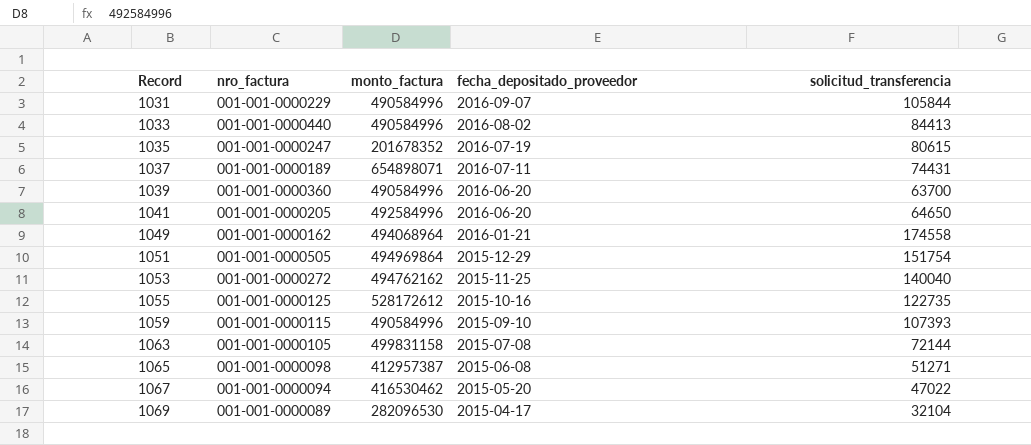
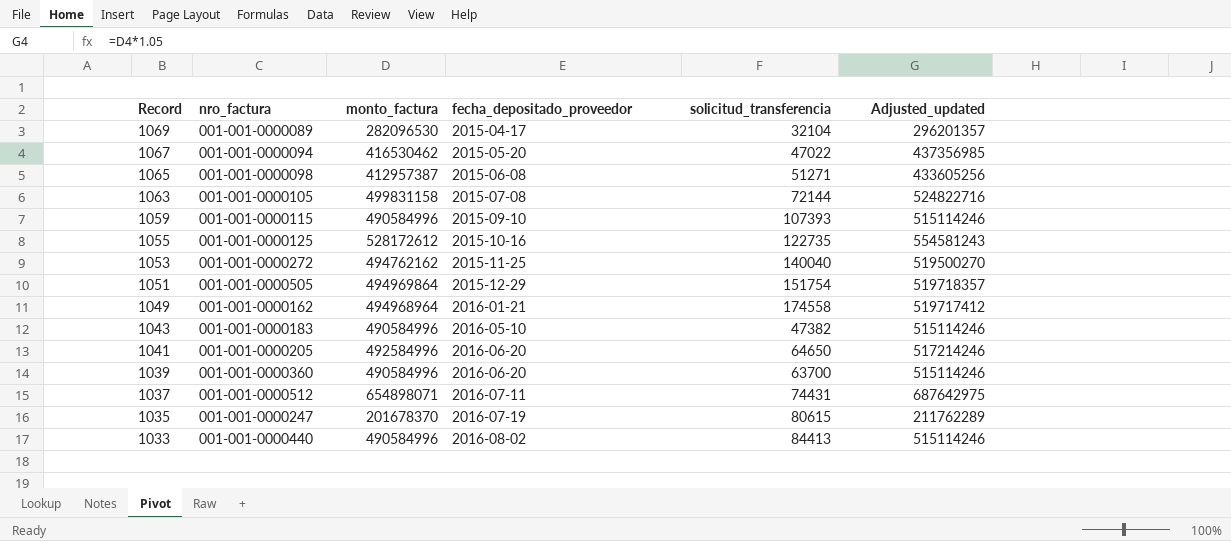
row order: Record ascending -> Record descending
column Adjusted_updated | formula: none -> [monto_factura] * 1.05
row 1031: 001-001-0000229 | 490584996 | 2016-09-07 | 105844 -> none
1049 | monto_factura: 494068964 -> 494968964
row 1043: none -> 001-001-0000183 | 490584996 | 2016-05-10 | 47382 | 515114246
1037 | nro_factura: 001-001-0000189 -> 001-001-0000512
1035 | monto_factura: 201678352 -> 201678370

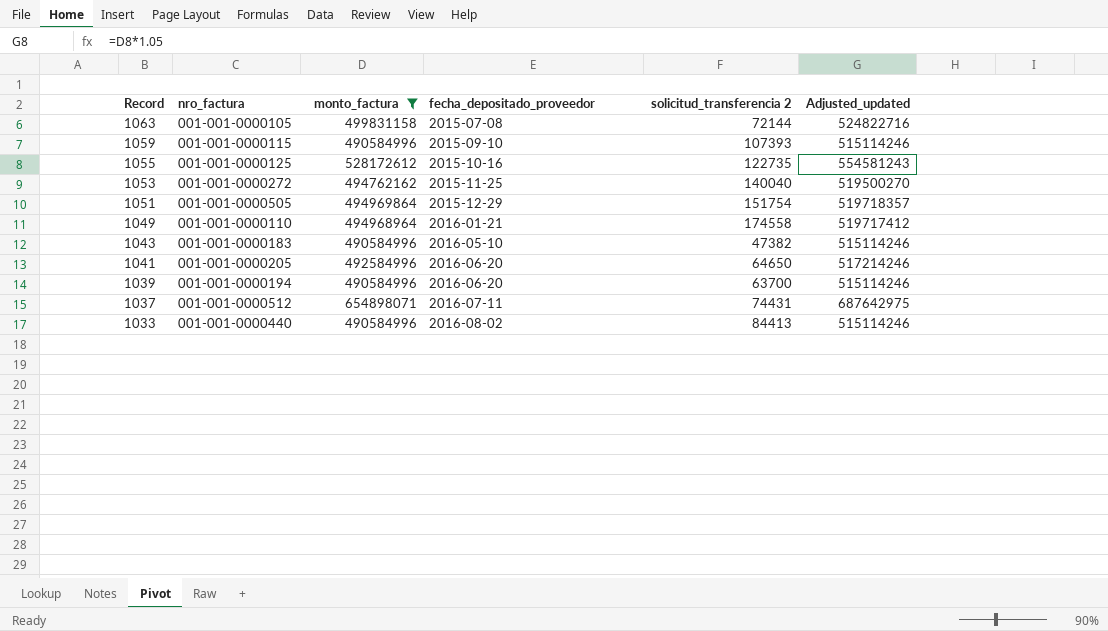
filter: none -> monto_factura >= 490584996
column name: solicitud_transferencia -> solicitud_transferencia 2
1049 | nro_factura: 001-001-0000162 -> 001-001-0000110
1039 | nro_factura: 001-001-0000360 -> 001-001-0000194

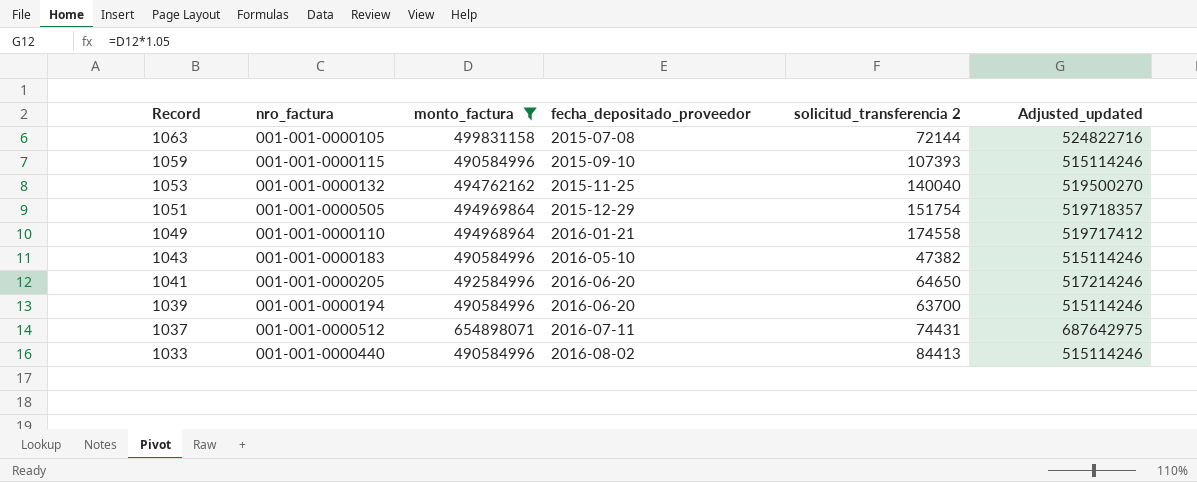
row 1055: 001-001-0000125 | 528172612 | 2015-10-16 | 122735 | 554581243 -> none
1053 | nro_factura: 001-001-0000272 -> 001-001-0000132

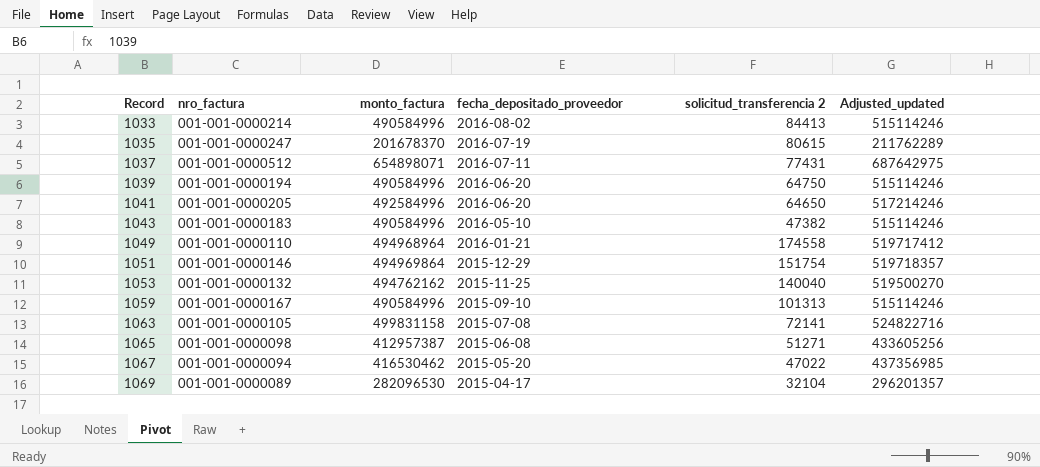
filter: monto_factura >= 490584996 -> none
row order: Record descending -> Record ascending
1033 | nro_factura: 001-001-0000440 -> 001-001-0000214
1037 | solicitud_transferencia 2: 74431 -> 77431
1039 | solicitud_transferencia 2: 63700 -> 64750
1051 | nro_factura: 001-001-0000505 -> 001-001-0000146
1059 | nro_factura: 001-001-0000115 -> 001-001-0000167
1059 | solicitud_transferencia 2: 107393 -> 101313
1063 | solicitud_transferencia 2: 72144 -> 72141

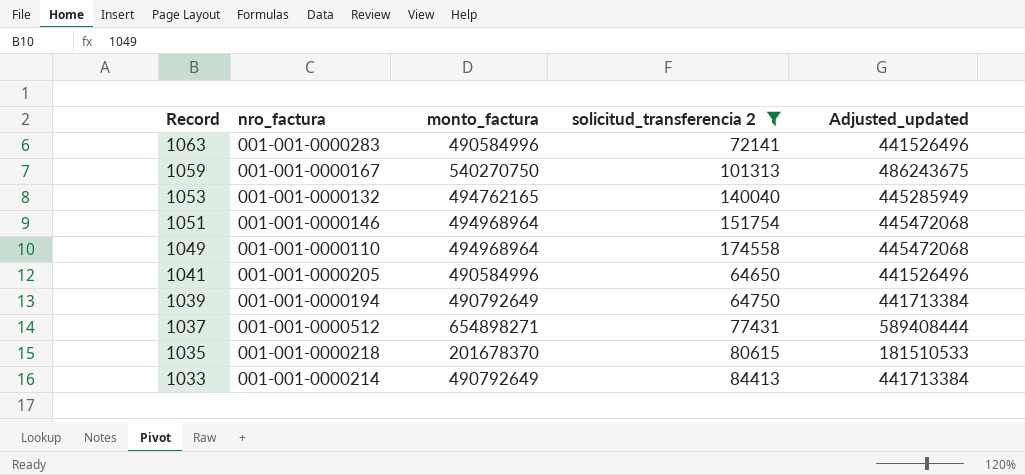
filter: none -> solicitud_transferencia 2 >= 64650
row order: Record ascending -> Record descending
column fecha_depositado_proveedor | position: 4 -> none
column Adjusted_updated | formula: [monto_factura] * 1.05 -> [monto_factura] * 0.9
1063 | nro_factura: 001-001-0000105 -> 001-001-0000283
1063 | monto_factura: 499831158 -> 490584996
1059 | monto_factura: 490584996 -> 540270750
1053 | monto_factura: 494762162 -> 494762165
1051 | monto_factura: 494969864 -> 494968964
1041 | monto_factura: 492584996 -> 490584996
1039 | monto_factura: 490584996 -> 490792649
1037 | monto_factura: 654898071 -> 654898271
1035 | nro_factura: 001-001-0000247 -> 001-001-0000218
1033 | monto_factura: 490584996 -> 490792649

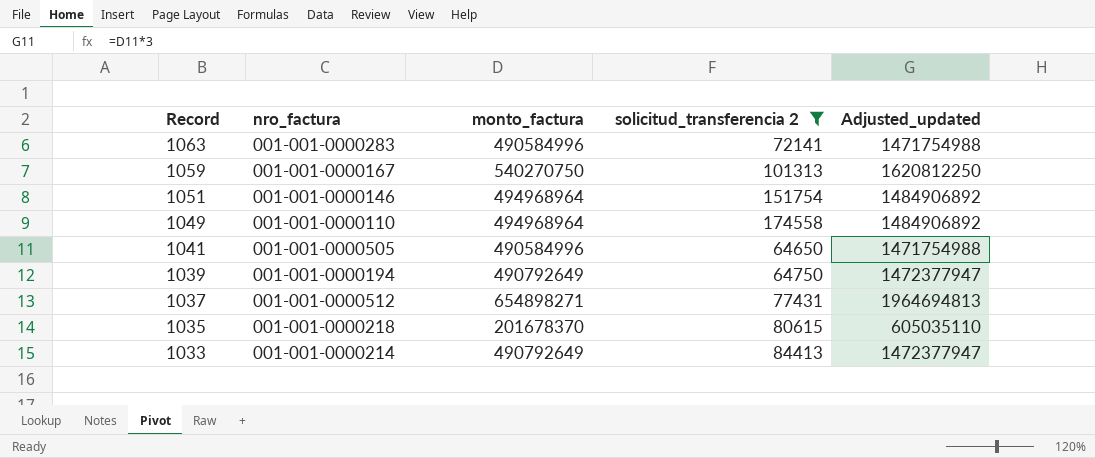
column Adjusted_updated | formula: [monto_factura] * 0.9 -> [monto_factura] * 3
row 1053: 001-001-0000132 | 494762165 | 140040 | 445285949 -> none
1041 | nro_factura: 001-001-0000205 -> 001-001-0000505

